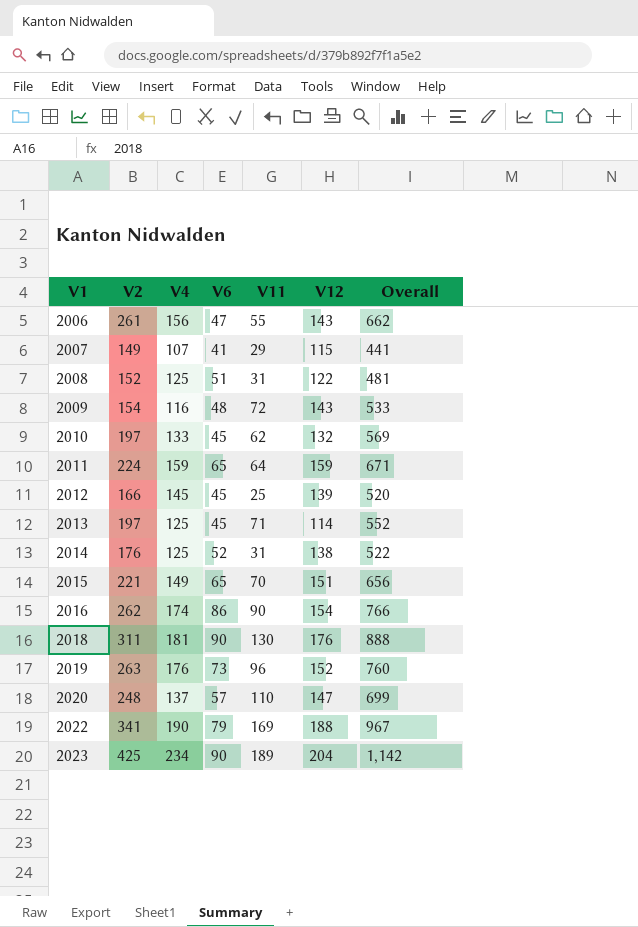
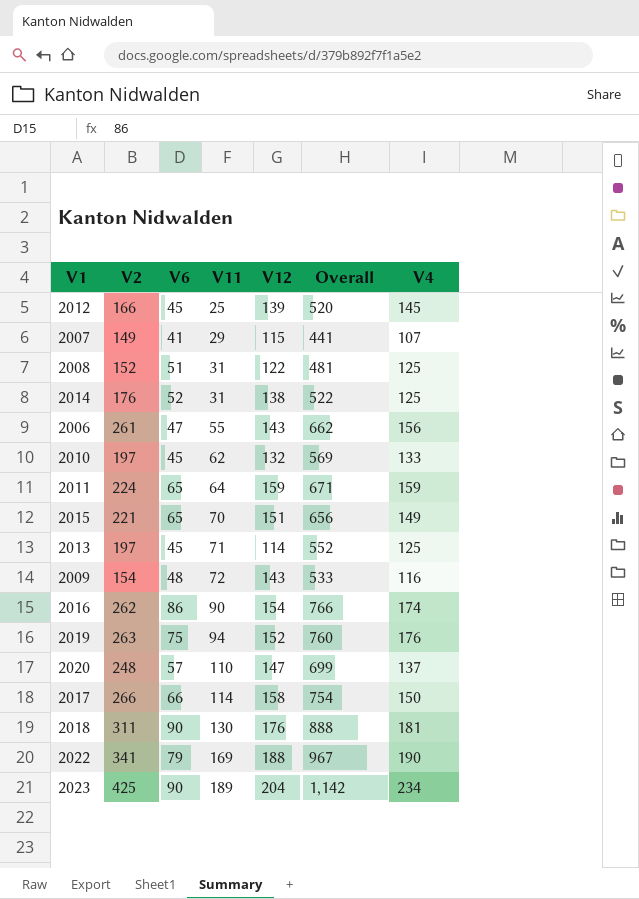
row order: V1 ascending -> V11 ascending
column V4 | position: 3 -> 7
2019 | V6: 73 -> 75
2019 | V11: 96 -> 94
row 2017: none -> 266 | 66 | 114 | 158 | 754 | 150

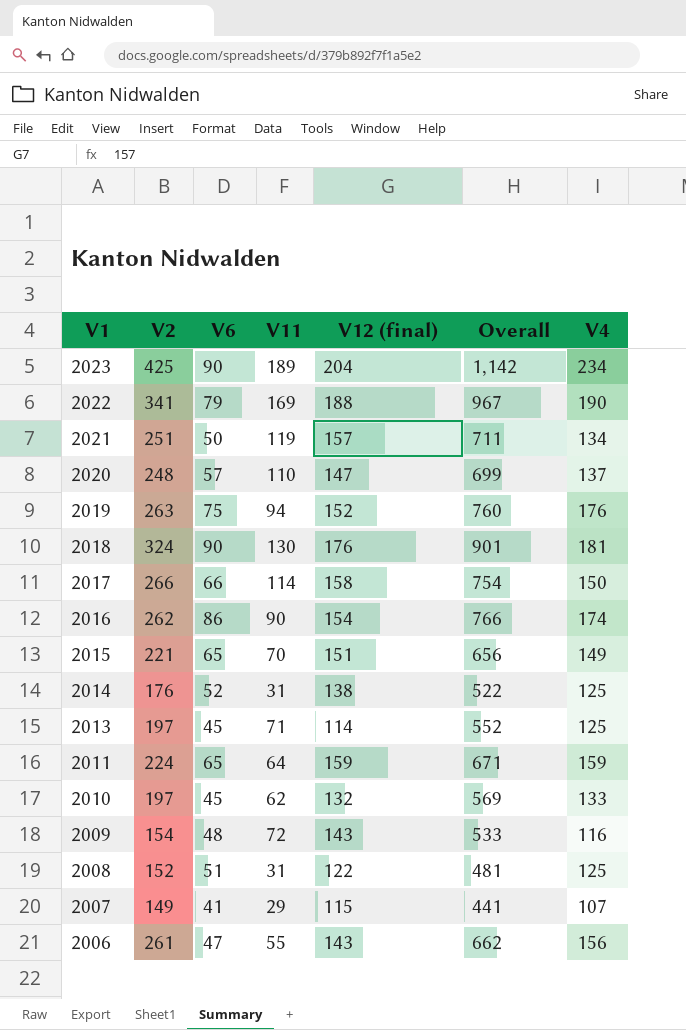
row order: V11 ascending -> V1 descending
column name: V12 -> V12 (final)
row 2012: 166 | 45 | 25 | 139 | 520 | 145 -> none
row 2021: none -> 251 | 50 | 119 | 157 | 711 | 134
2018 | V2: 311 -> 324
2018 | Overall: 888 -> 901

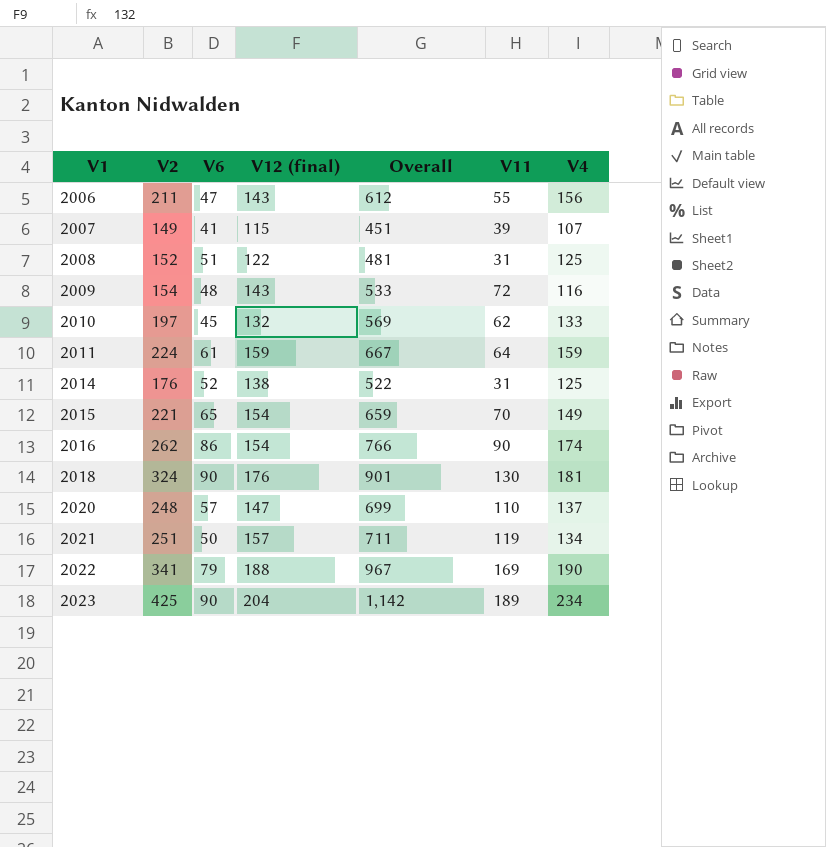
row order: V1 descending -> V1 ascending
column V11 | position: 4 -> 6
row 2019: 263 | 75 | 94 | 152 | 760 | 176 -> none
row 2017: 266 | 66 | 114 | 158 | 754 | 150 -> none
row 2013: 197 | 45 | 71 | 114 | 552 | 125 -> none
2006 | V2: 261 -> 211
2006 | Overall: 662 -> 612
2007 | Overall: 441 -> 451
2007 | V11: 29 -> 39
2011 | V6: 65 -> 61
2011 | Overall: 671 -> 667
2015 | V12 (final): 151 -> 154
2015 | Overall: 656 -> 659

